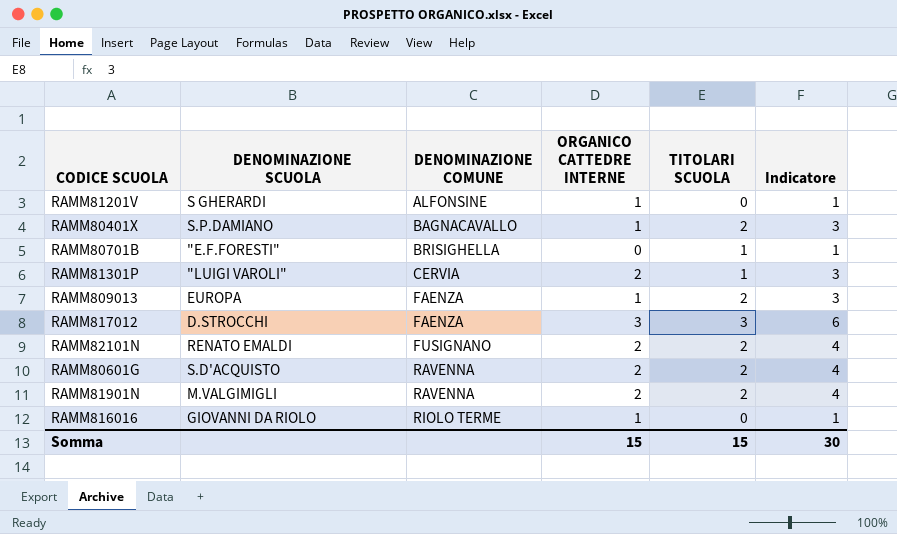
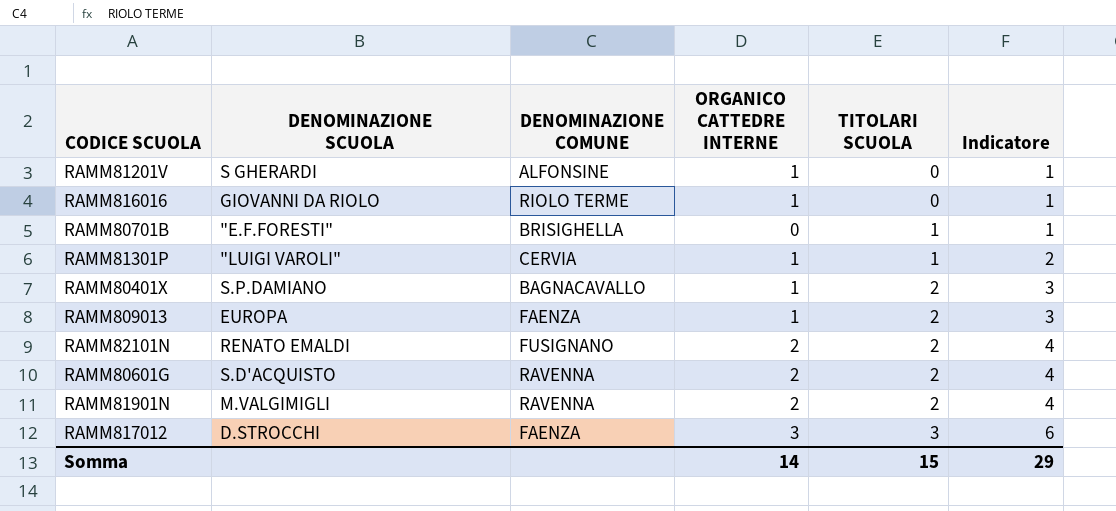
row order: DENOMINAZIONE COMUNE ascending -> TITOLARI SCUOLA ascending
RAMM81301P | ORGANICO CATTEDRE INTERNE: 2 -> 1
RAMM81301P | Indicatore: 3 -> 2
Somma | ORGANICO CATTEDRE INTERNE: 15 -> 14
Somma | Indicatore: 30 -> 29

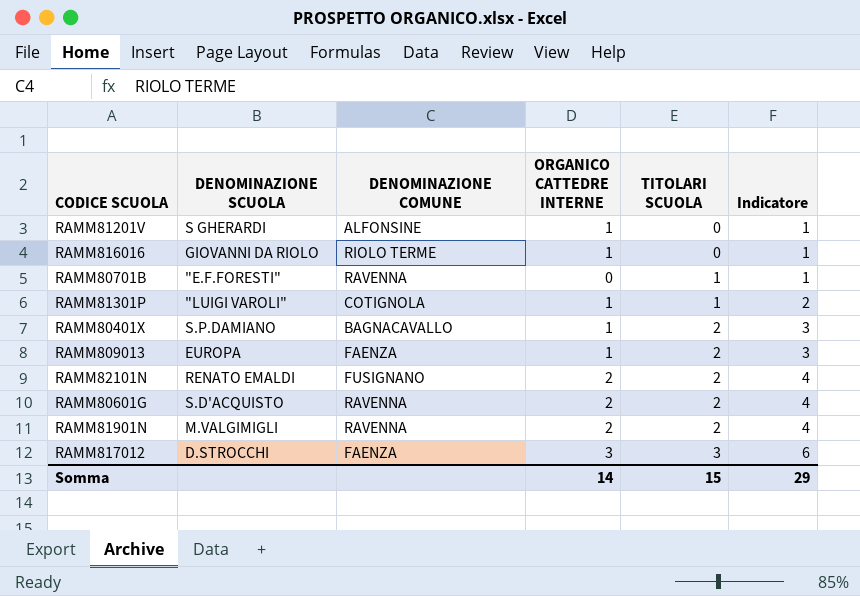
RAMM80701B | DENOMINAZIONE COMUNE: BRISIGHELLA -> RAVENNA
RAMM81301P | DENOMINAZIONE COMUNE: CERVIA -> COTIGNOLA

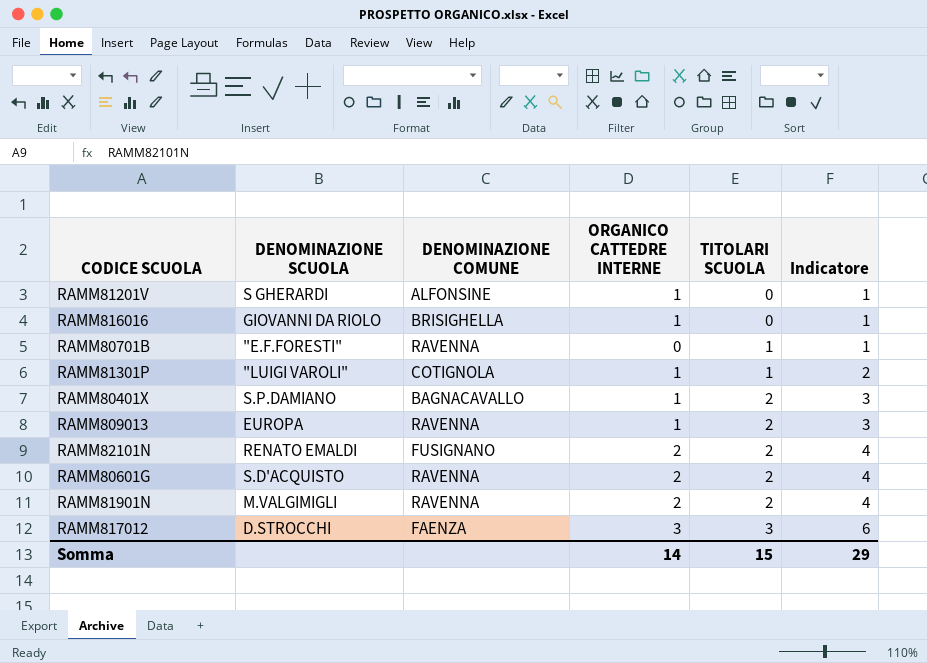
RAMM816016 | DENOMINAZIONE COMUNE: RIOLO TERME -> BRISIGHELLA
RAMM809013 | DENOMINAZIONE COMUNE: FAENZA -> RAVENNA

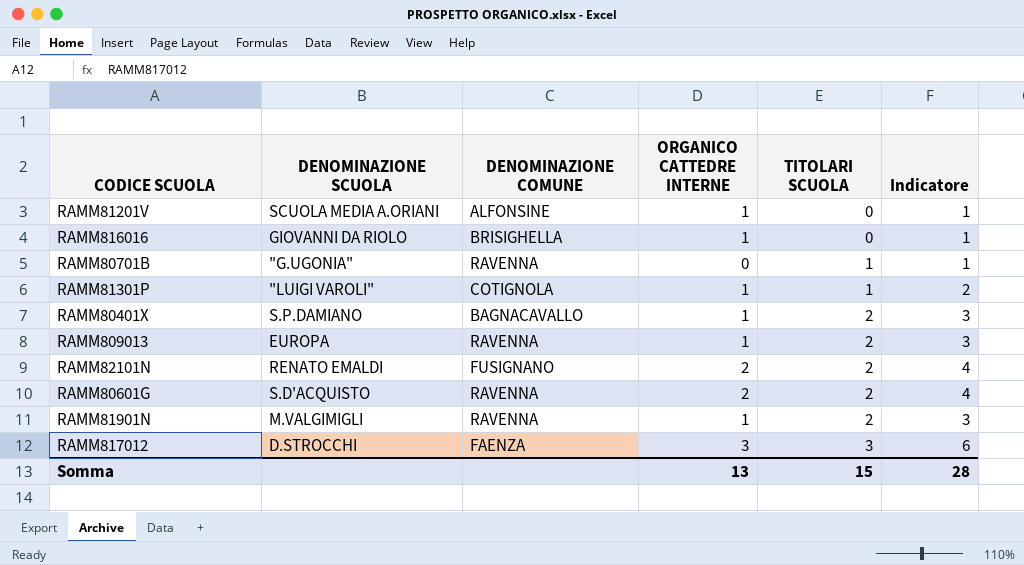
RAMM81201V | DENOMINAZIONE SCUOLA: S GHERARDI -> SCUOLA MEDIA A.ORIANI
RAMM80701B | DENOMINAZIONE SCUOLA: "E.F.FORESTI" -> "G.UGONIA"
RAMM81901N | ORGANICO CATTEDRE INTERNE: 2 -> 1
RAMM81901N | Indicatore: 4 -> 3
Somma | ORGANICO CATTEDRE INTERNE: 14 -> 13
Somma | Indicatore: 29 -> 28

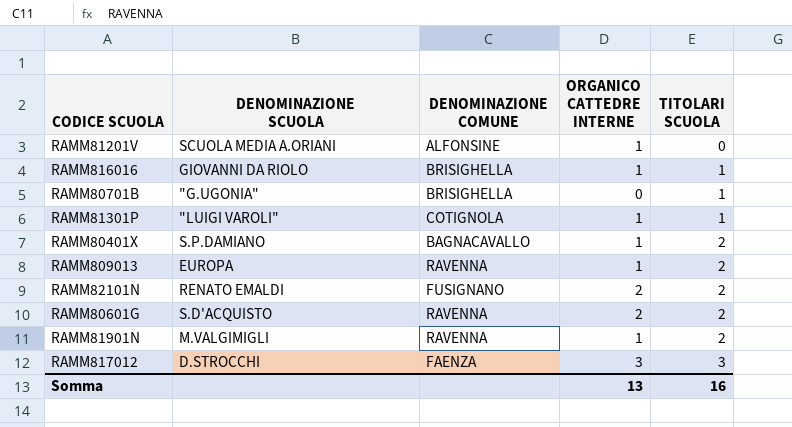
column Indicatore | formula: [ORGANICO CATTEDRE INTERNE] + [TITOLARI SCUOLA] -> none
RAMM816016 | TITOLARI SCUOLA: 0 -> 1
RAMM80701B | DENOMINAZIONE COMUNE: RAVENNA -> BRISIGHELLA
Somma | TITOLARI SCUOLA: 15 -> 16

